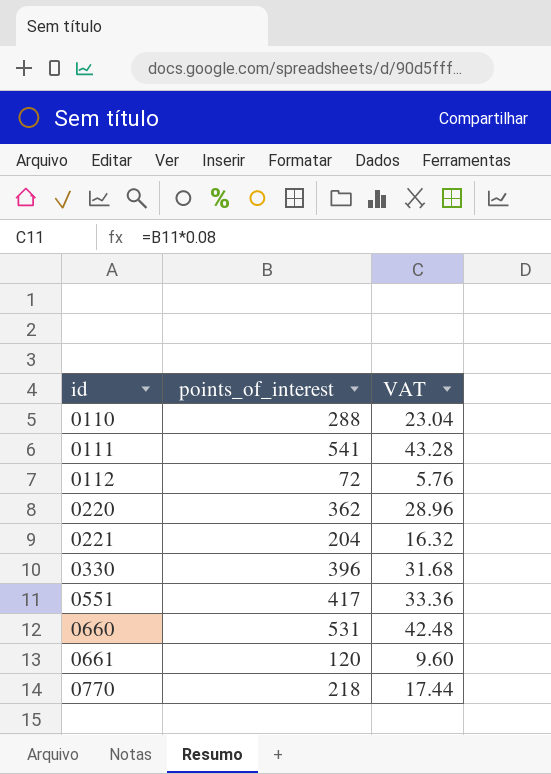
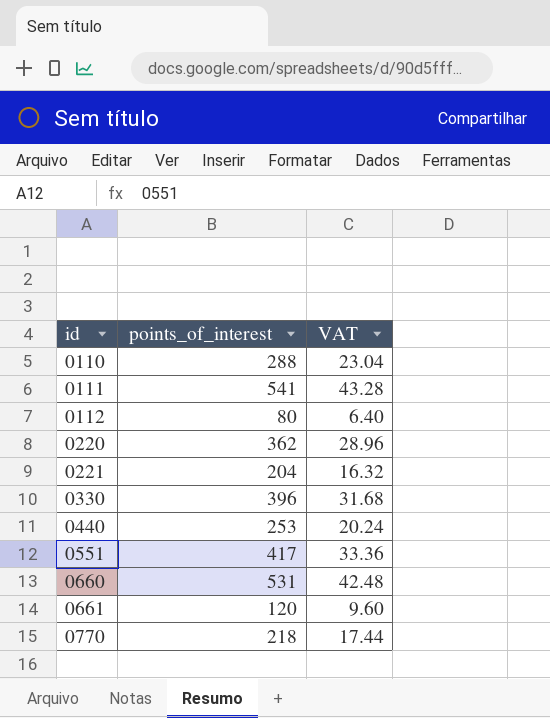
0112 | points_of_interest: 72 -> 80
0112 | VAT: 5.76 -> 6.40
row 0440: none -> 253 | 20.24

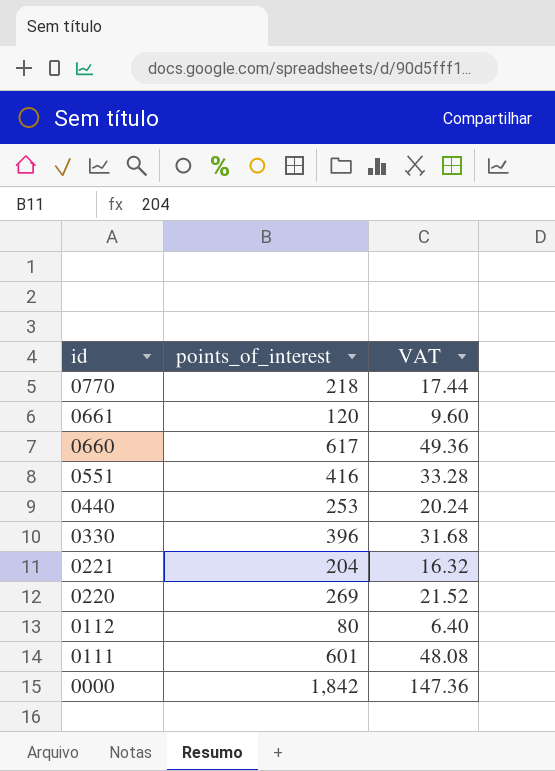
row order: id ascending -> id descending
row 0110: 288 | 23.04 -> none
0660 | points_of_interest: 531 -> 617
0660 | VAT: 42.48 -> 49.36
0551 | points_of_interest: 417 -> 416
0551 | VAT: 33.36 -> 33.28
0220 | points_of_interest: 362 -> 269
0220 | VAT: 28.96 -> 21.52
0111 | points_of_interest: 541 -> 601
0111 | VAT: 43.28 -> 48.08
row 0000: none -> 1,842 | 147.36

